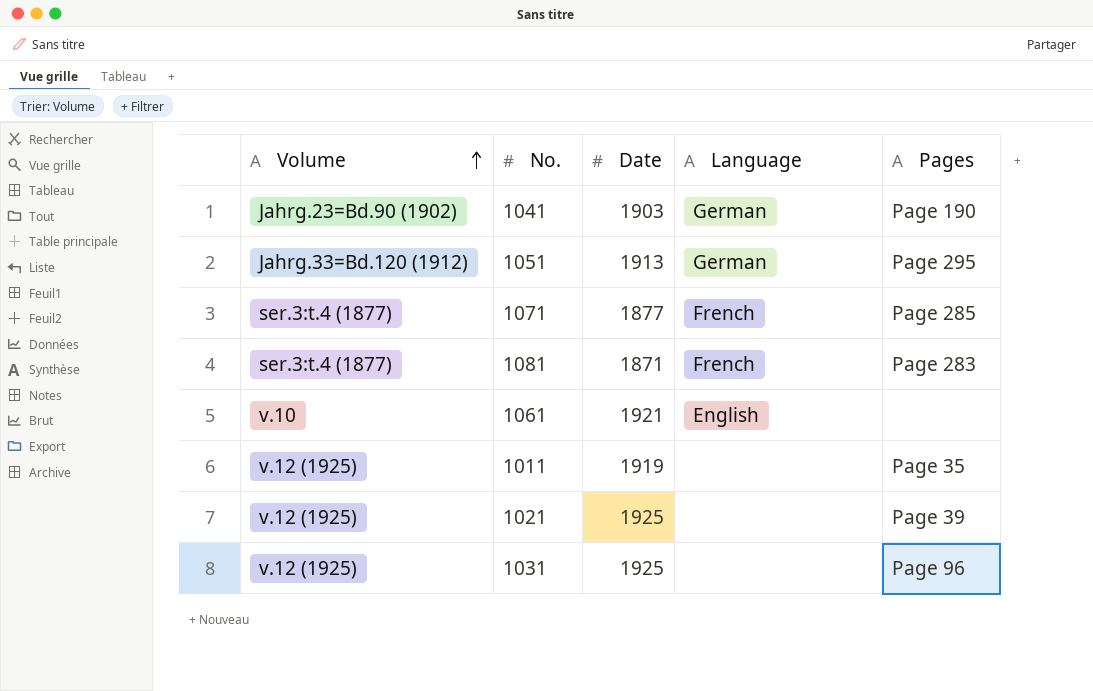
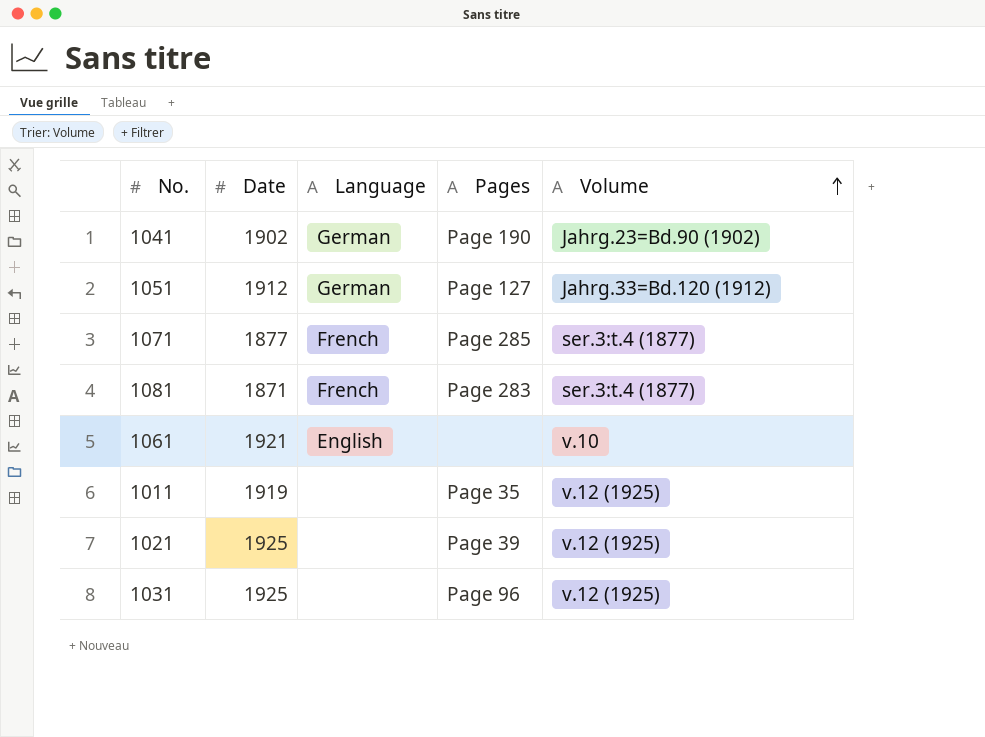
column Volume | position: 1 -> 5
1041 | Date: 1903 -> 1902
1051 | Date: 1913 -> 1912
1051 | Pages: Page 295 -> Page 127

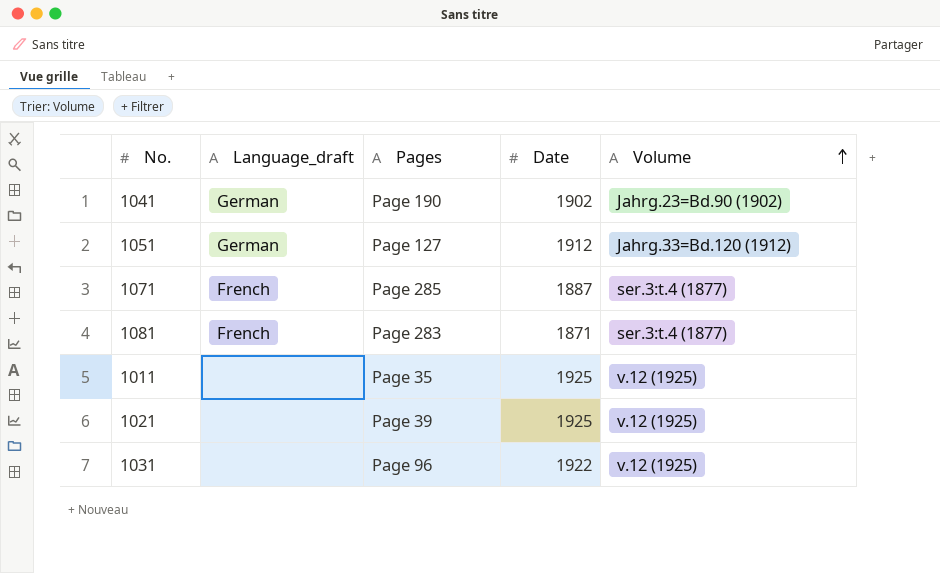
column name: Language -> Language_draft
column Date | position: 2 -> 4
row 1061: 1921 | English | none | v.10 -> none
1071 | Date: 1877 -> 1887
1011 | Date: 1919 -> 1925
1031 | Date: 1925 -> 1922

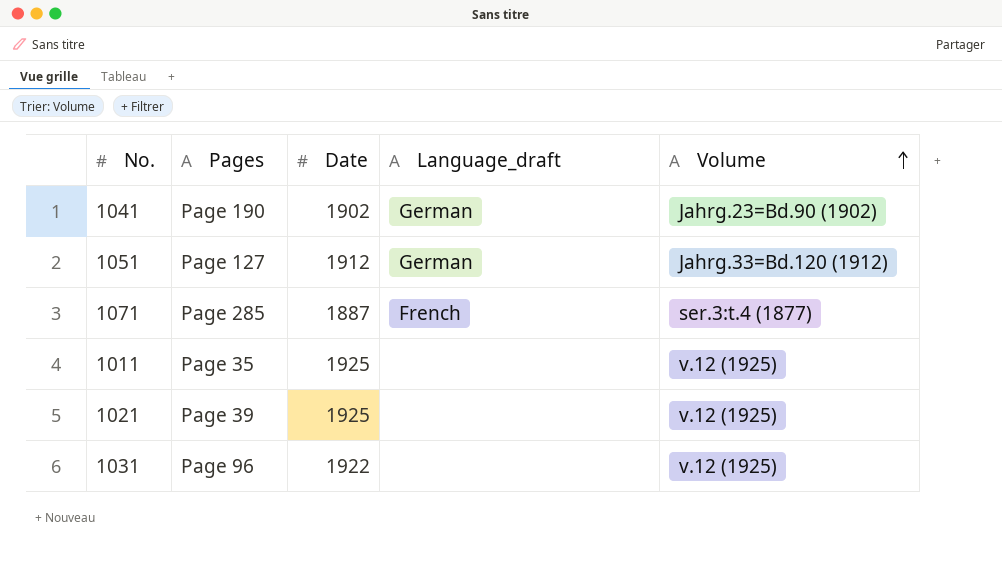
column Language_draft | position: 2 -> 4
row 1081: French | Page 283 | 1871 | ser.3:t.4 (1877) -> none

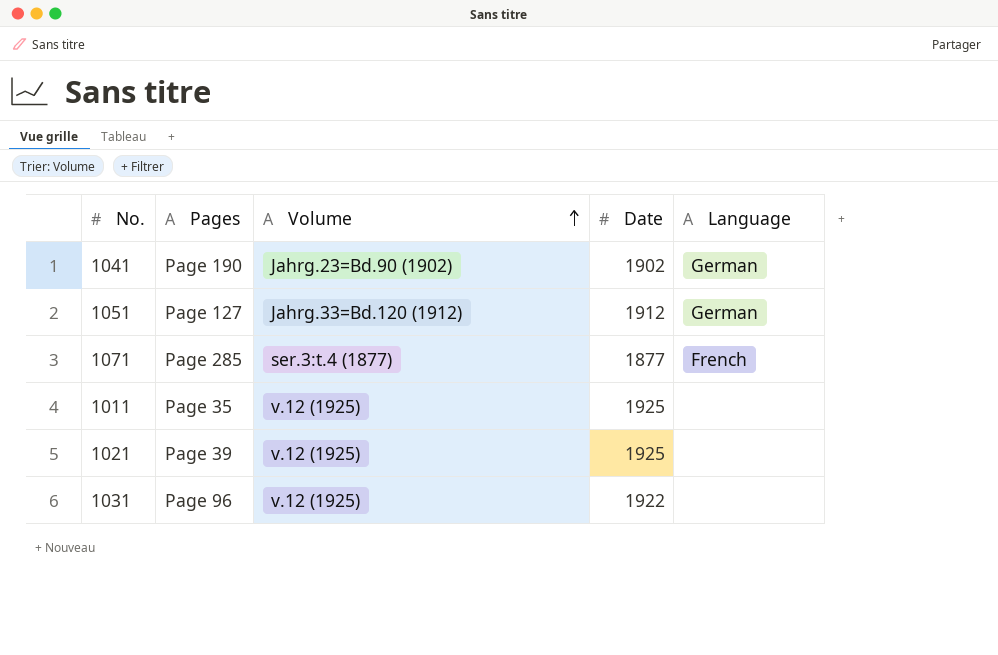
column Volume | position: 5 -> 3
column name: Language_draft -> Language
1071 | Date: 1887 -> 1877

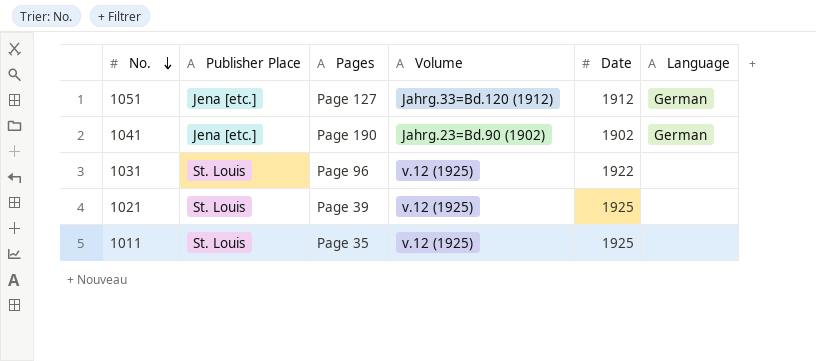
row order: Volume ascending -> No. descending
column Publisher Place | position: none -> 2
row 1071: Page 285 | ser.3:t.4 (1877) | 1877 | French -> none

